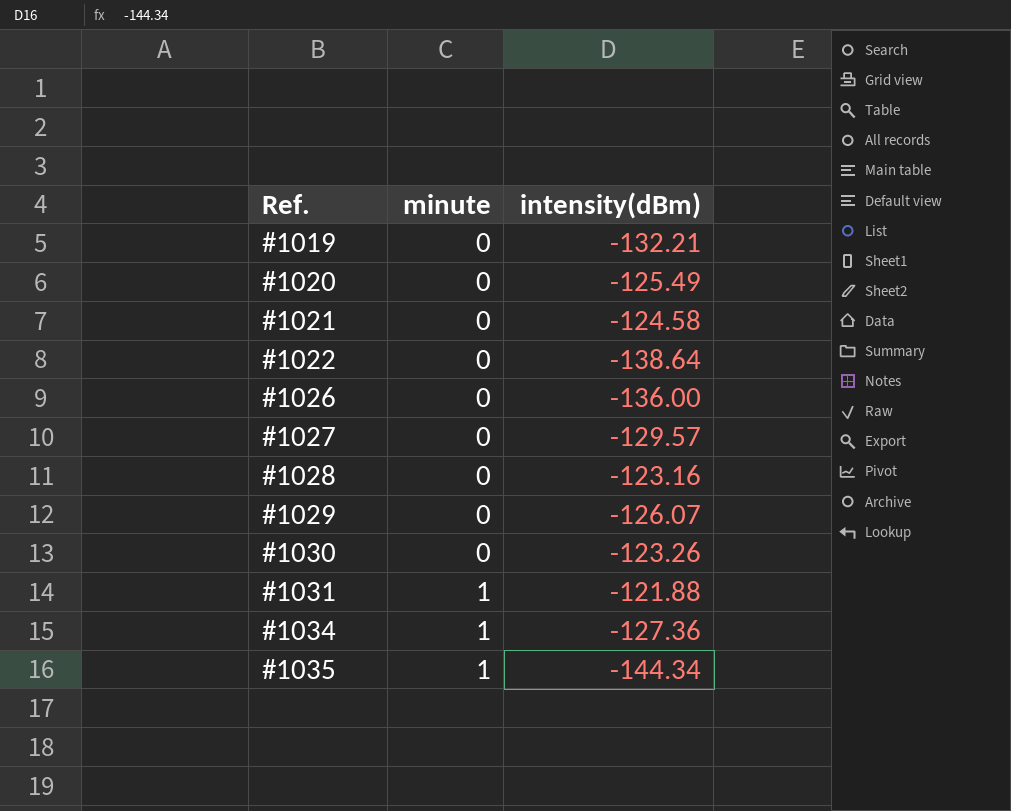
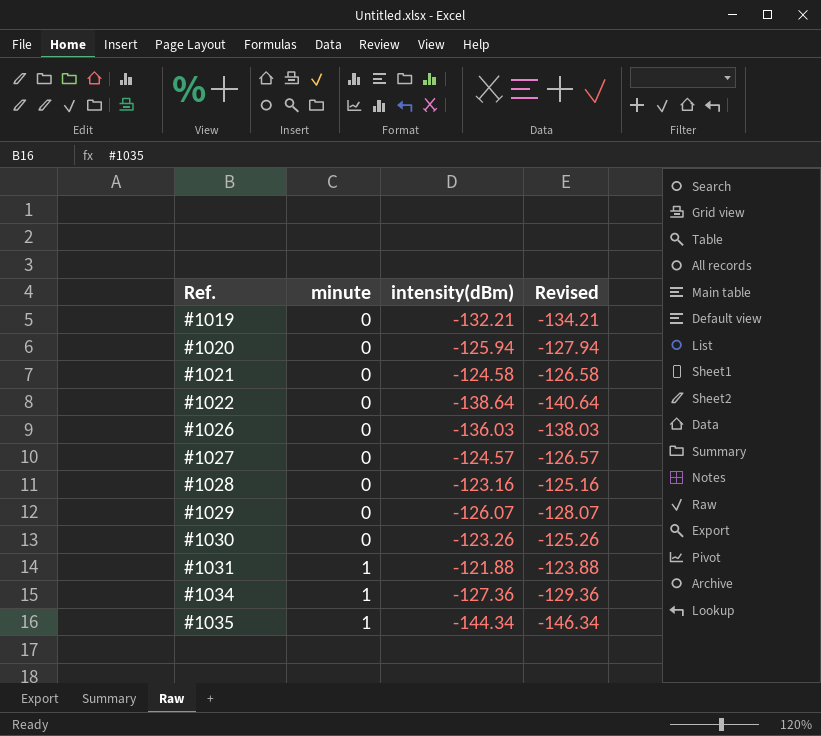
column Revised | formula: none -> [intensity(dBm)] - 2
#1020 | intensity(dBm): -125.49 -> -125.94
#1026 | intensity(dBm): -136.00 -> -136.03
#1027 | intensity(dBm): -129.57 -> -124.57

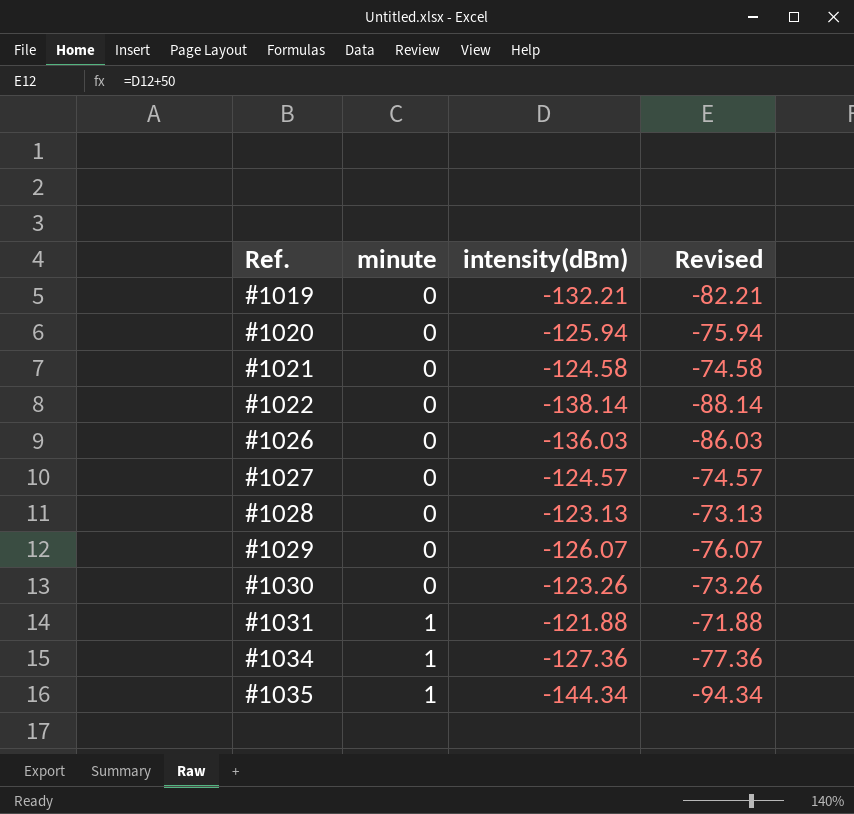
column Revised | formula: [intensity(dBm)] - 2 -> [intensity(dBm)] + 50
#1022 | intensity(dBm): -138.64 -> -138.14
#1028 | intensity(dBm): -123.16 -> -123.13

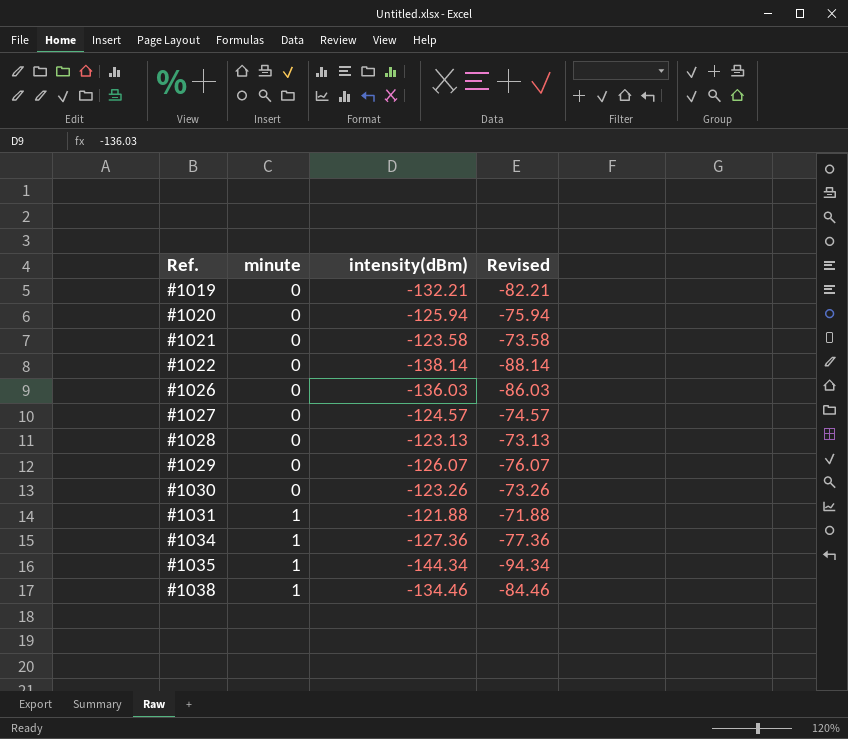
#1021 | intensity(dBm): -124.58 -> -123.58
#1021 | Revised: -74.58 -> -73.58
row #1038: none -> 1 | -134.46 | -84.46

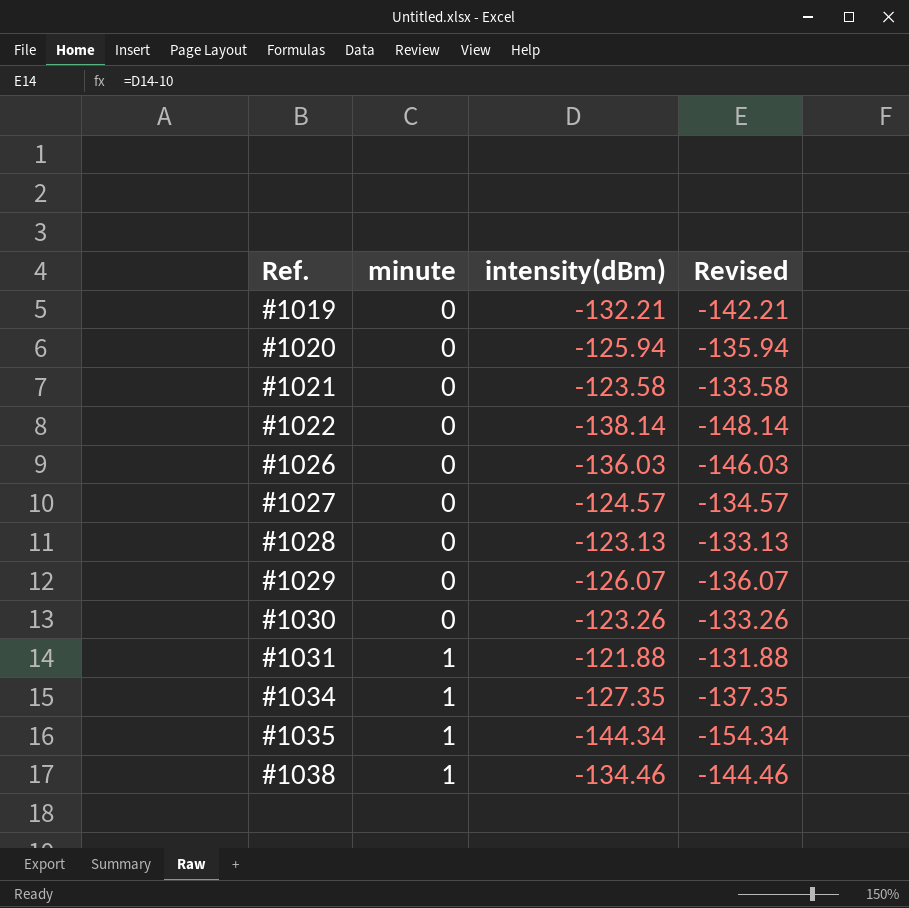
column Revised | formula: [intensity(dBm)] + 50 -> [intensity(dBm)] - 10
#1034 | intensity(dBm): -127.36 -> -127.35

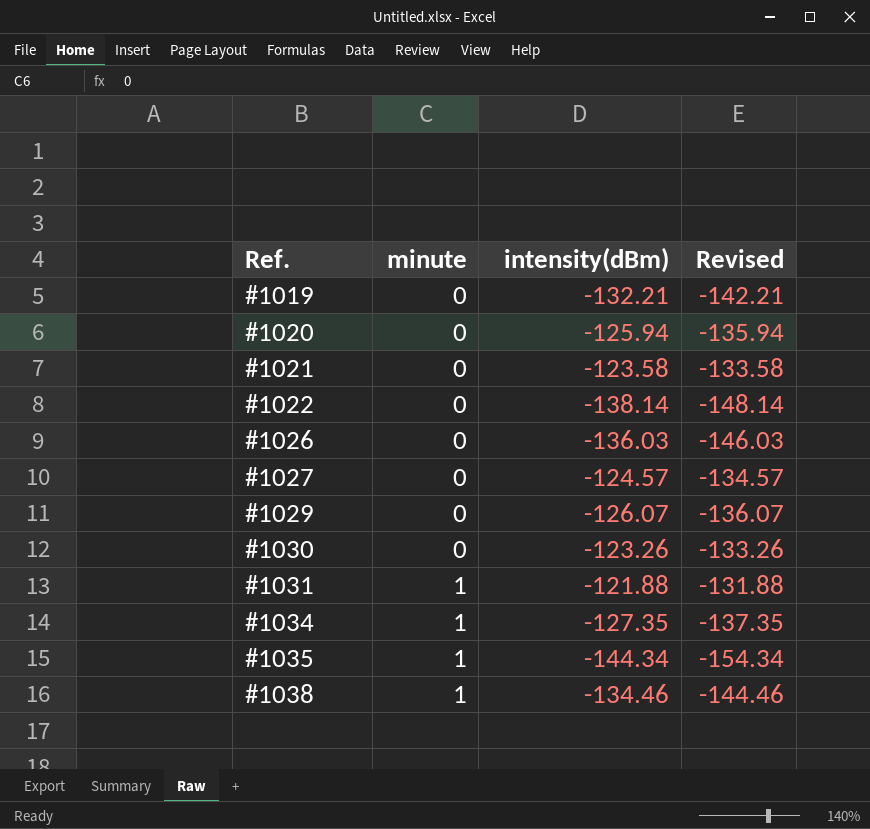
row #1028: 0 | -123.13 | -133.13 -> none

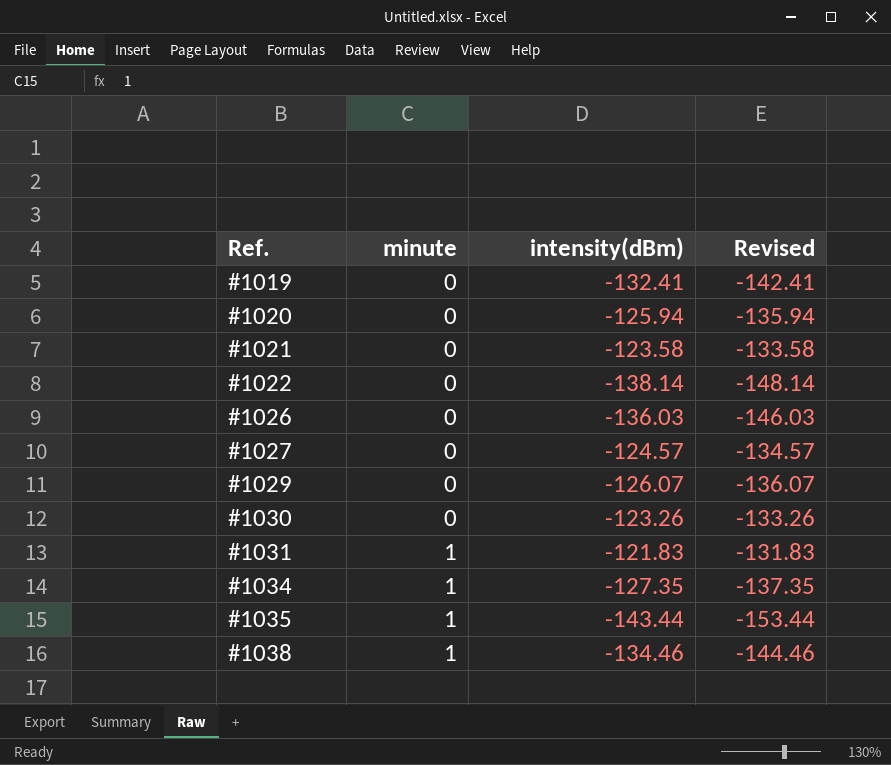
#1019 | intensity(dBm): -132.21 -> -132.41
#1019 | Revised: -142.21 -> -142.41
#1031 | intensity(dBm): -121.88 -> -121.83
#1031 | Revised: -131.88 -> -131.83
#1035 | intensity(dBm): -144.34 -> -143.44
#1035 | Revised: -154.34 -> -153.44

